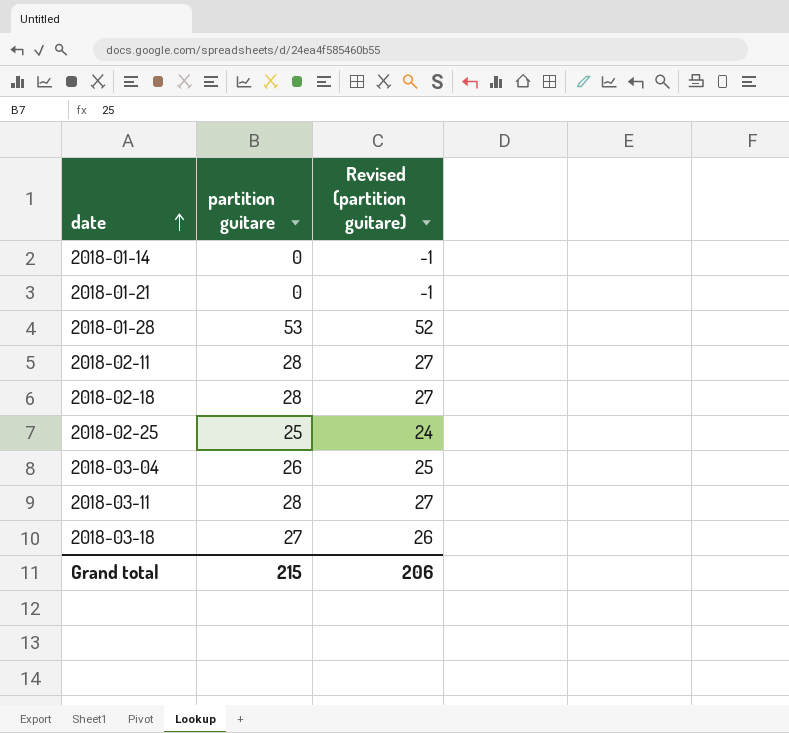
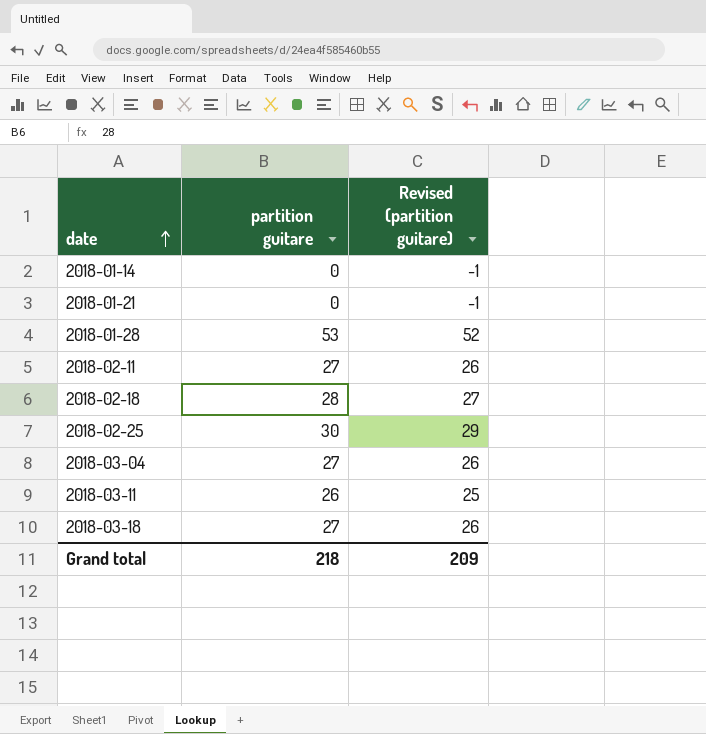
2018-02-11 | partition guitare: 28 -> 27
2018-02-11 | Revised (partition guitare): 27 -> 26
2018-02-25 | partition guitare: 25 -> 30
2018-02-25 | Revised (partition guitare): 24 -> 29
2018-03-04 | partition guitare: 26 -> 27
2018-03-04 | Revised (partition guitare): 25 -> 26
2018-03-11 | partition guitare: 28 -> 26
2018-03-11 | Revised (partition guitare): 27 -> 25
Grand total | partition guitare: 215 -> 218
Grand total | Revised (partition guitare): 206 -> 209

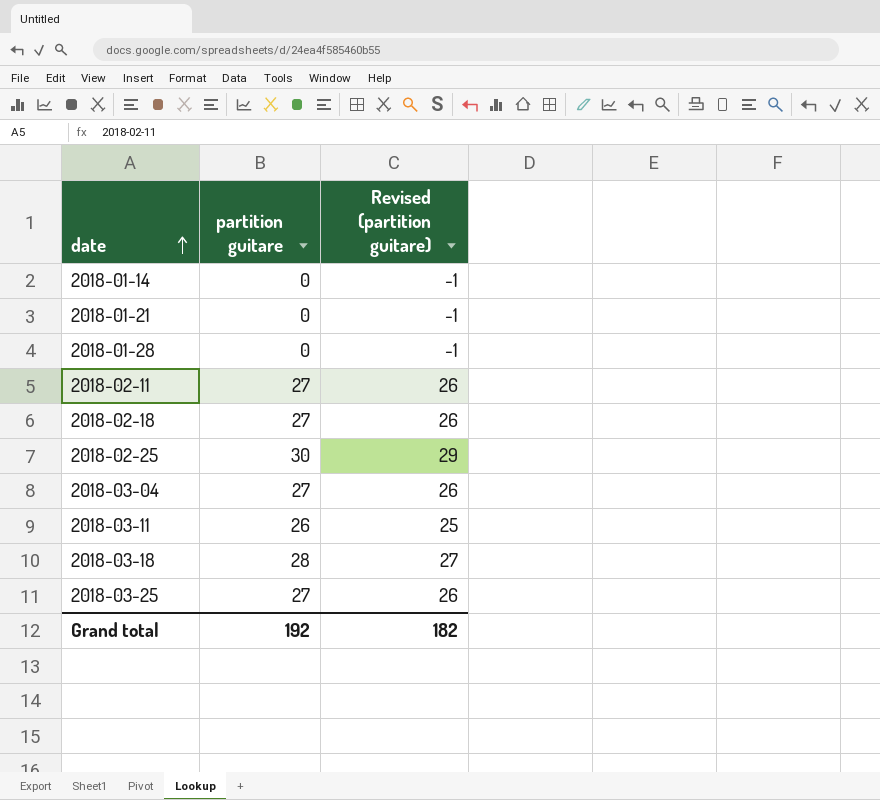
2018-01-28 | partition guitare: 53 -> 0
2018-01-28 | Revised (partition guitare): 52 -> -1
2018-02-18 | partition guitare: 28 -> 27
2018-02-18 | Revised (partition guitare): 27 -> 26
2018-03-18 | partition guitare: 27 -> 28
2018-03-18 | Revised (partition guitare): 26 -> 27
row 2018-03-25: none -> 27 | 26
Grand total | partition guitare: 218 -> 192
Grand total | Revised (partition guitare): 209 -> 182

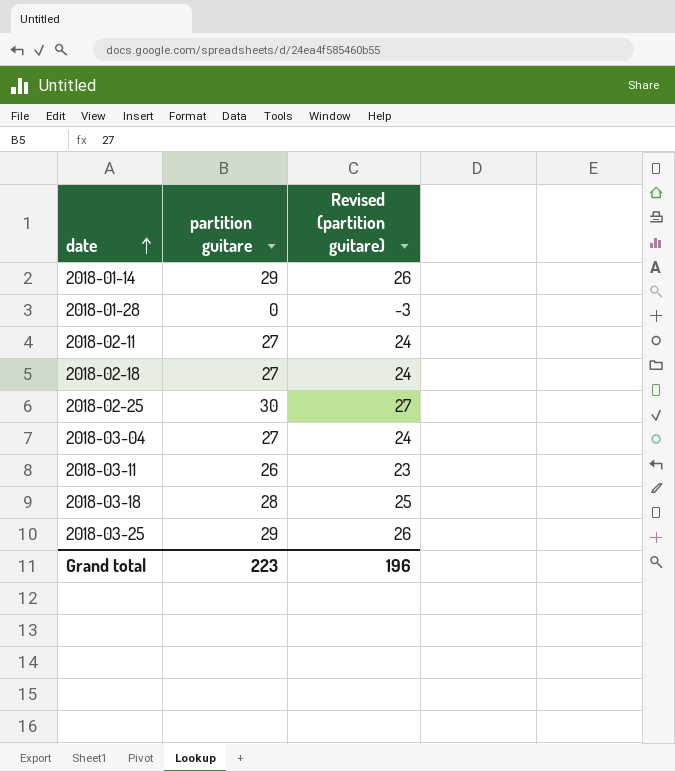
column Revised (partition guitare) | formula: [partition guitare] - 1 -> [partition guitare] - 3
row 2018-01-21: 0 | -1 -> none
2018-01-14 | partition guitare: 0 -> 29
2018-03-25 | partition guitare: 27 -> 29
Grand total | partition guitare: 192 -> 223
Grand total | Revised (partition guitare): 182 -> 196

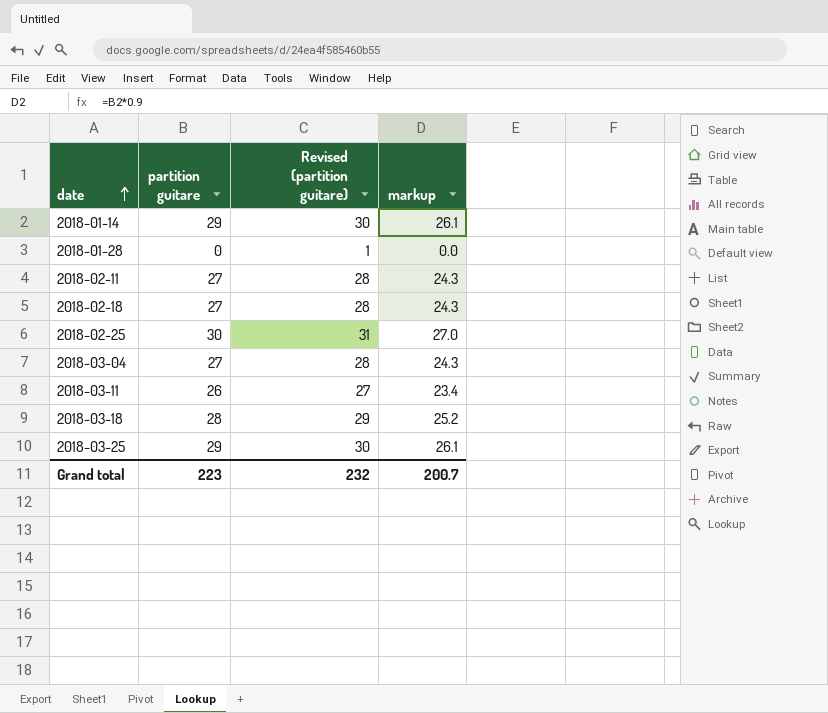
column Revised (partition guitare) | formula: [partition guitare] - 3 -> [partition guitare] + 1
column markup | formula: none -> [partition guitare] * 0.9
Grand total | Revised (partition guitare): 196 -> 232

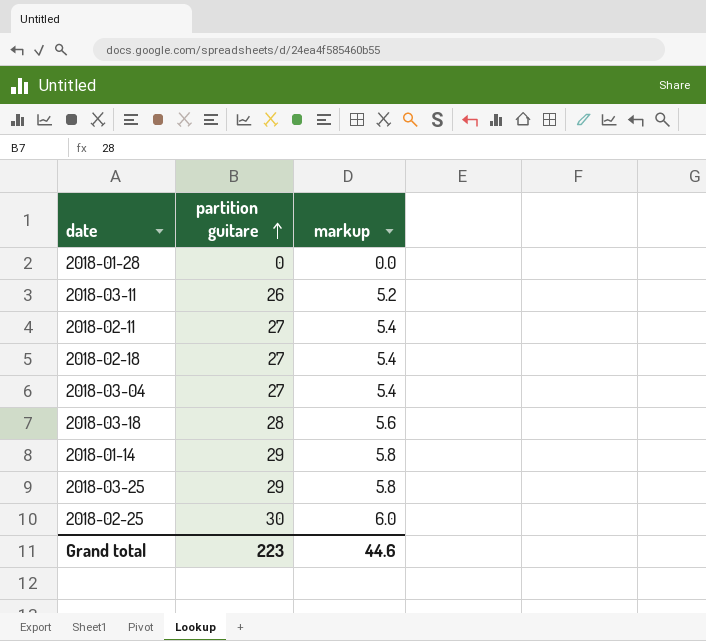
row order: date ascending -> partition guitare ascending
column Revised (partition guitare) | formula: [partition guitare] + 1 -> none
column markup | formula: [partition guitare] * 0.9 -> [partition guitare] * 0.2
Grand total | markup: 200.7 -> 44.6

